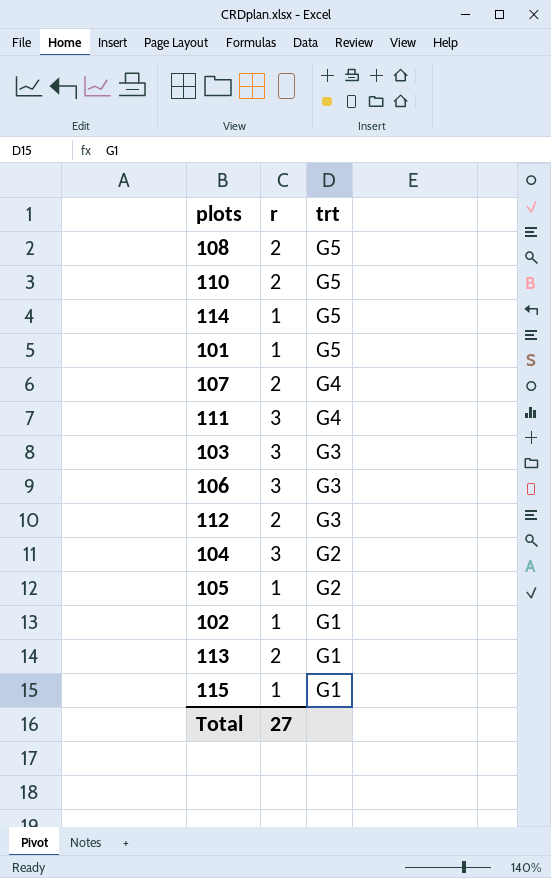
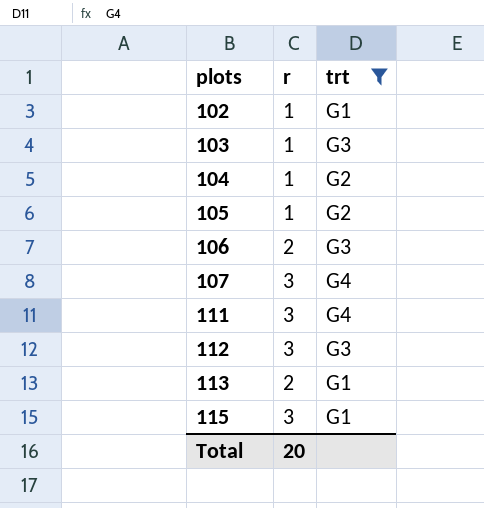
filter: none -> trt != G5
row order: trt descending -> plots ascending
103 | r: 3 -> 1
104 | r: 3 -> 1
106 | r: 3 -> 2
107 | r: 2 -> 3
112 | r: 2 -> 3
115 | r: 1 -> 3
Total | r: 27 -> 20

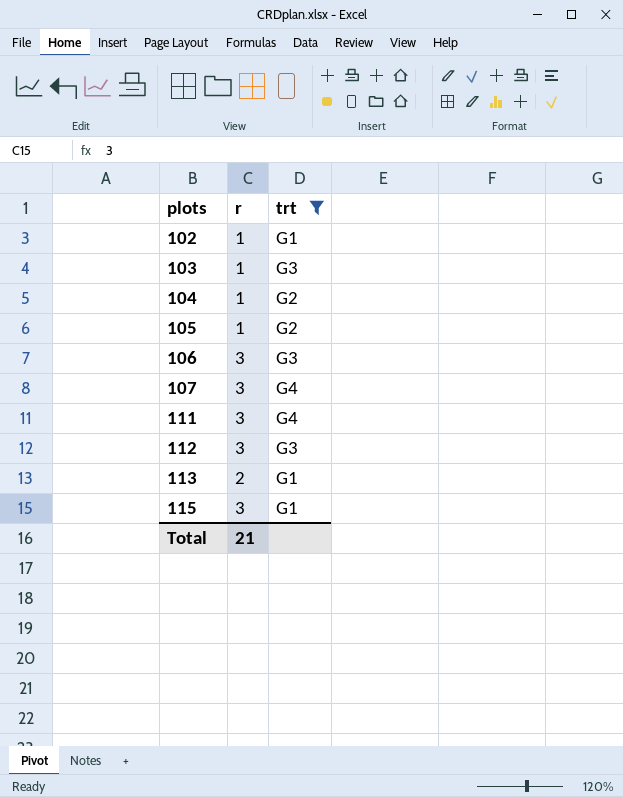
106 | r: 2 -> 3
Total | r: 20 -> 21

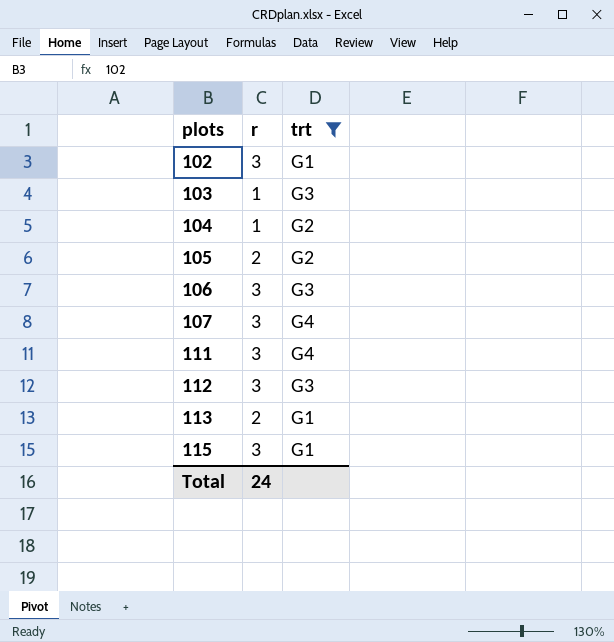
102 | r: 1 -> 3
105 | r: 1 -> 2
Total | r: 21 -> 24

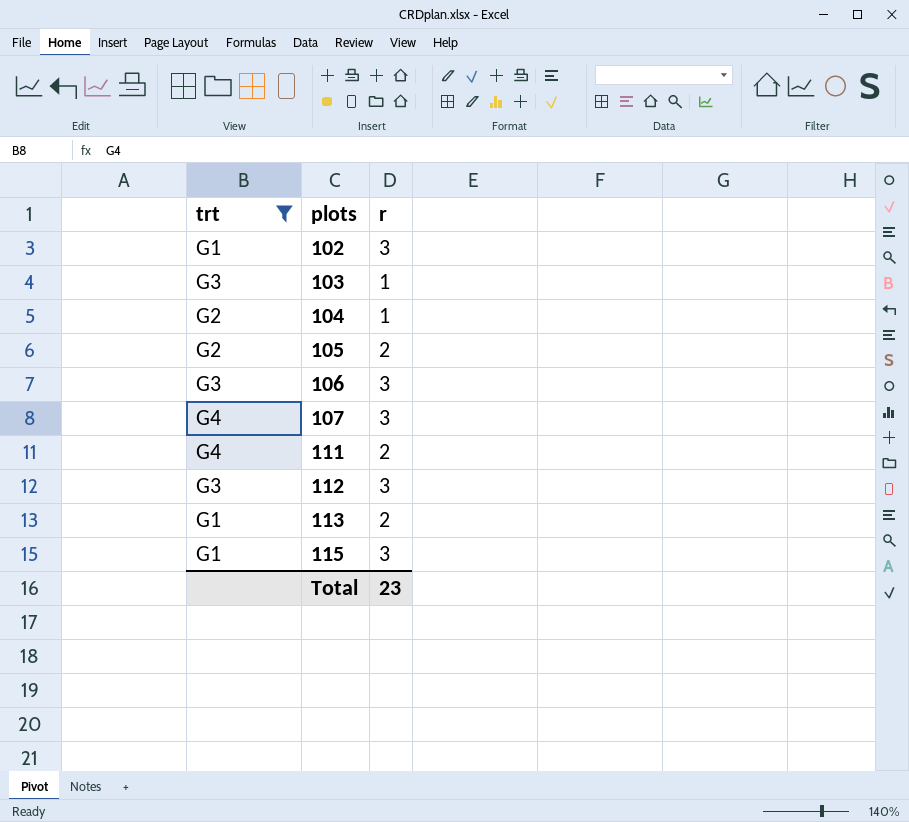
column trt | position: 3 -> 1
111 | r: 3 -> 2
Total | r: 24 -> 23

